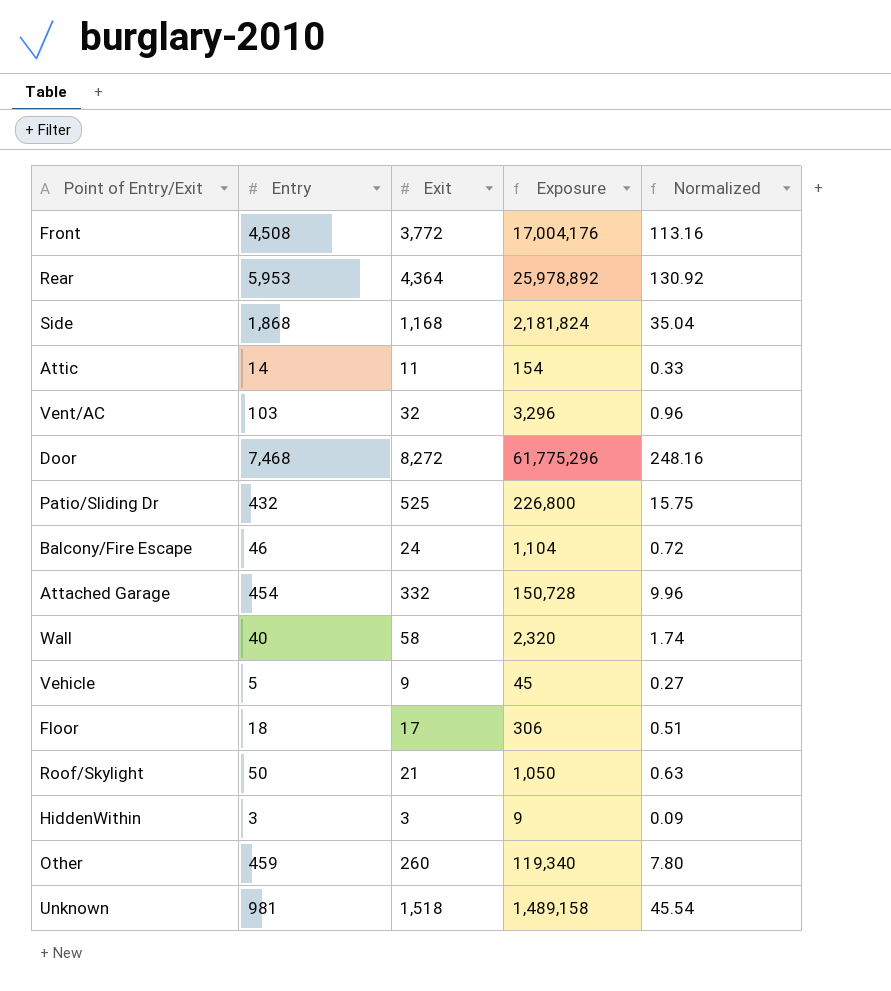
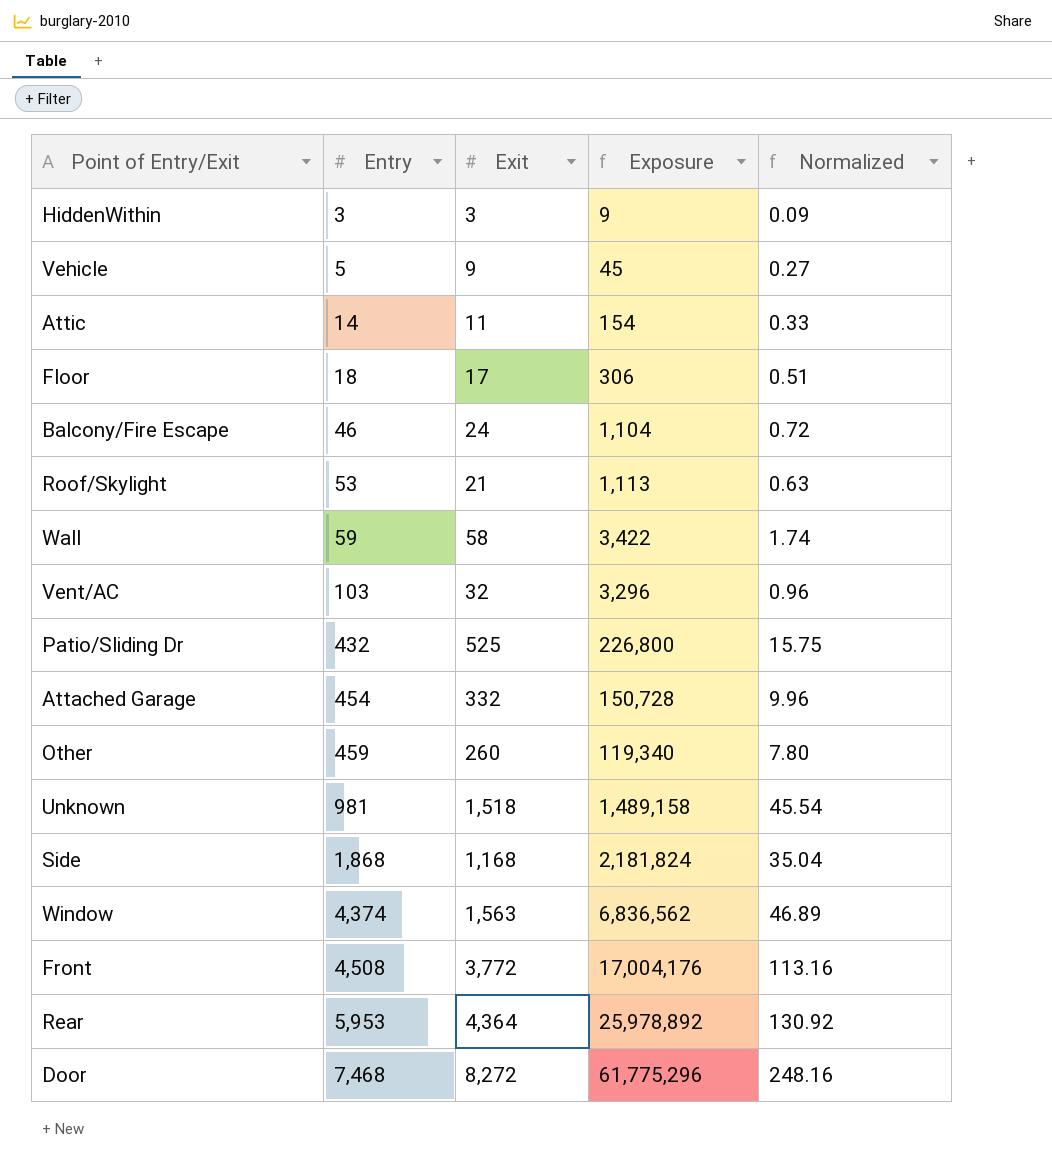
row order: none -> Entry ascending
Roof/Skylight | Entry: 50 -> 53
Roof/Skylight | Exposure: 1,050 -> 1,113
Wall | Entry: 40 -> 59
Wall | Exposure: 2,320 -> 3,422
row Window: none -> 4,374 | 1,563 | 6,836,562 | 46.89

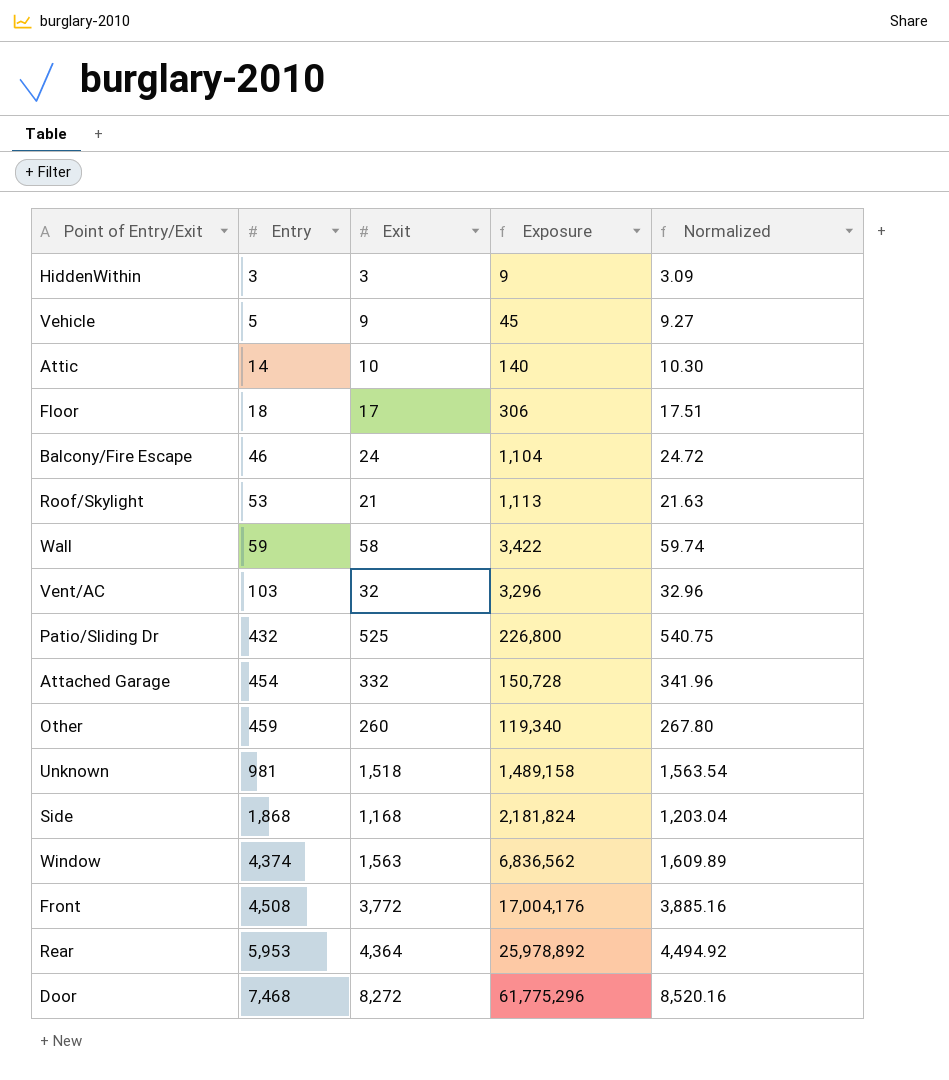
column Normalized | formula: [Exit] * 0.03 -> [Exit] * 1.03
Attic | Exit: 11 -> 10
Attic | Exposure: 154 -> 140

